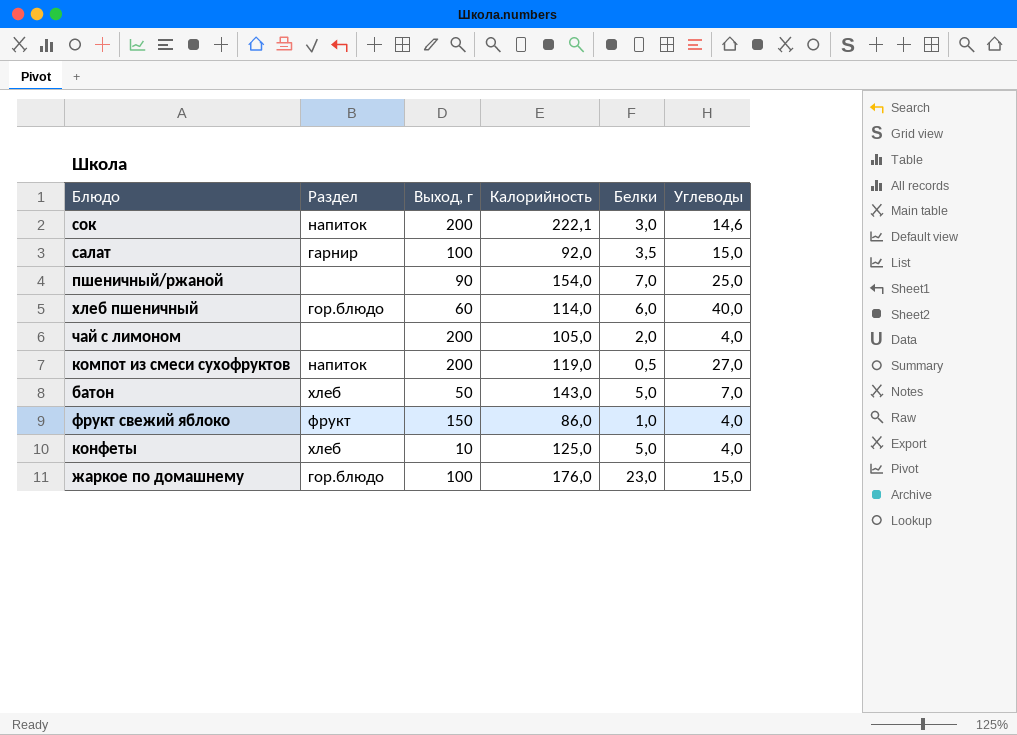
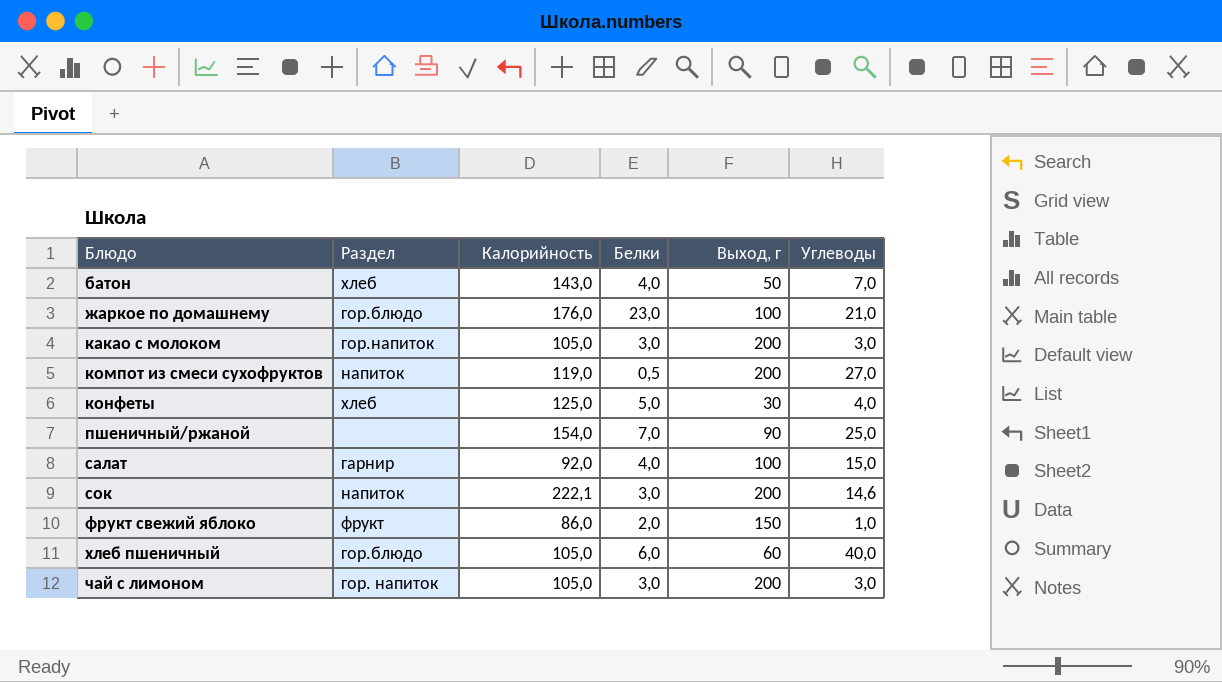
row order: none -> Блюдо ascending
column Выход, г | position: 3 -> 5
батон | Белки: 5,0 -> 4,0
жаркое по домашнему | Углеводы: 15,0 -> 21,0
row какао с молоком: none -> гор.напиток | 105,0 | 3,0 | 200 | 3,0
конфеты | Выход, г: 10 -> 30
салат | Белки: 3,5 -> 4,0
фрукт свежий яблоко | Белки: 1,0 -> 2,0
фрукт свежий яблоко | Углеводы: 4,0 -> 1,0
хлеб пшеничный | Калорийность: 114,0 -> 105,0
чай с лимоном | Раздел: none -> гор. напиток
чай с лимоном | Белки: 2,0 -> 3,0
чай с лимоном | Углеводы: 4,0 -> 3,0

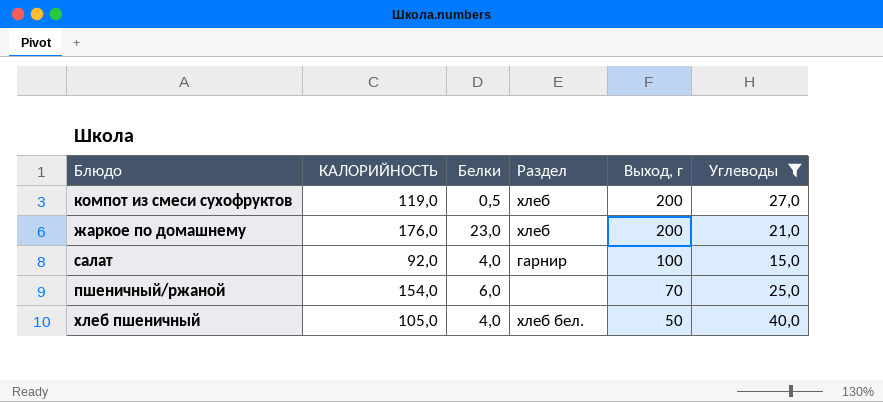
filter: none -> Углеводы >= 15,0
row order: Блюдо ascending -> Выход, г descending
column name: Калорийность -> КАЛОРИЙНОСТЬ
column Раздел | position: 2 -> 4
компот из смеси сухофруктов | Раздел: напиток -> хлеб
жаркое по домашнему | Раздел: гор.блюдо -> хлеб
жаркое по домашнему | Выход, г: 100 -> 200
пшеничный/ржаной | Белки: 7,0 -> 6,0
пшеничный/ржаной | Выход, г: 90 -> 70
хлеб пшеничный | Белки: 6,0 -> 4,0
хлеб пшеничный | Раздел: гор.блюдо -> хлеб бел.
хлеб пшеничный | Выход, г: 60 -> 50

